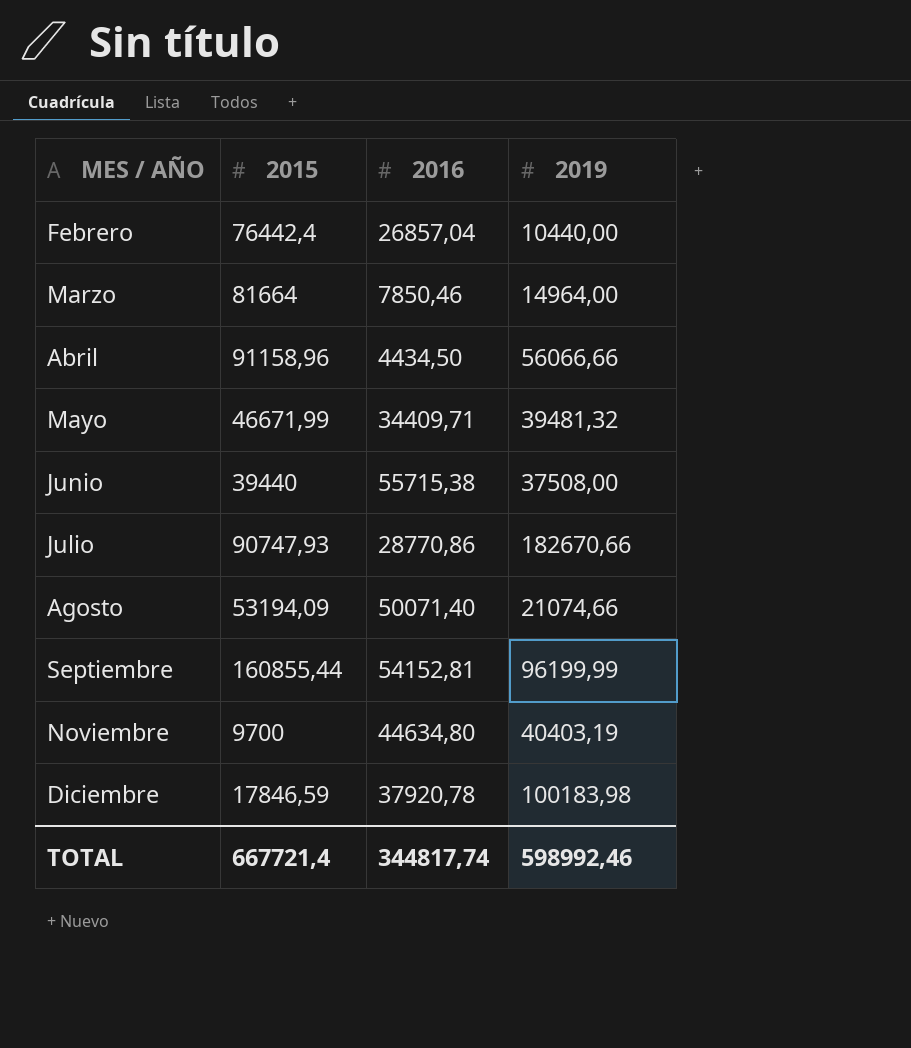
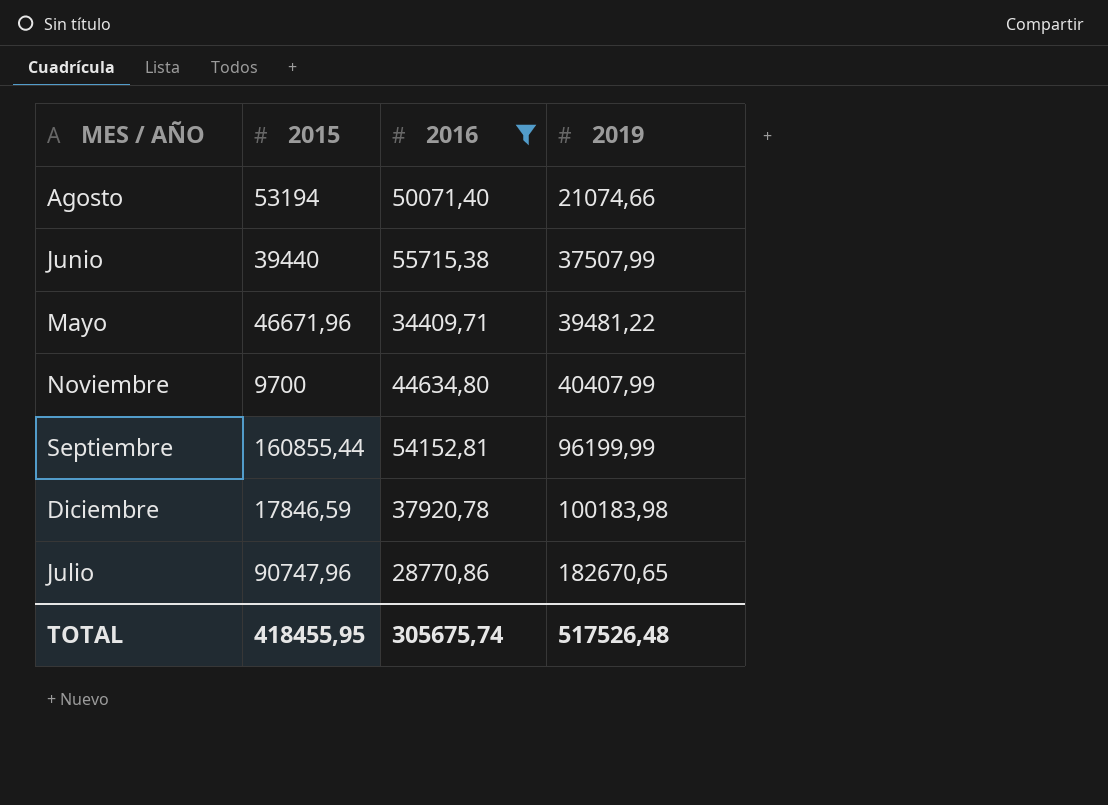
filter: none -> 2016 >= 28770,86
row order: MES / AÑO ascending -> 2019 ascending
Agosto | 2015: 53194,09 -> 53194
Junio | 2019: 37508,00 -> 37507,99
Mayo | 2015: 46671,99 -> 46671,96
Mayo | 2019: 39481,32 -> 39481,22
Noviembre | 2019: 40403,19 -> 40407,99
Julio | 2015: 90747,93 -> 90747,96
Julio | 2019: 182670,66 -> 182670,65
TOTAL | 2015: 667721,4 -> 418455,95
TOTAL | 2016: 344817,74 -> 305675,74
TOTAL | 2019: 598992,46 -> 517526,48

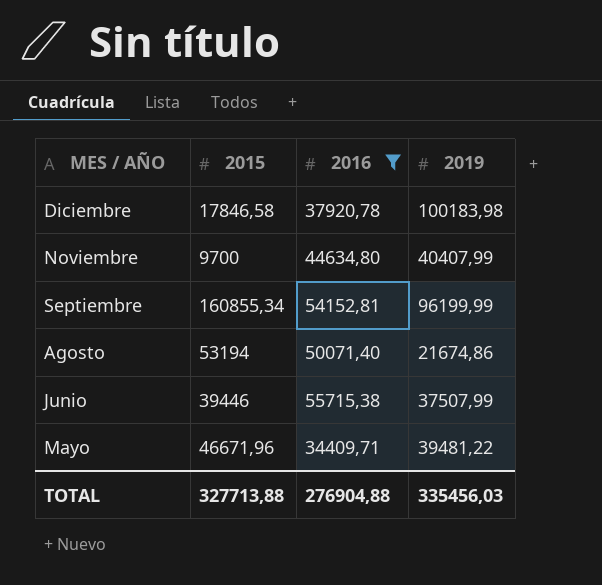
row order: 2019 ascending -> MES / AÑO descending
row Julio: 90747,96 | 28770,86 | 182670,65 -> none
Diciembre | 2015: 17846,59 -> 17846,58
Septiembre | 2015: 160855,44 -> 160855,34
Agosto | 2019: 21074,66 -> 21674,86
Junio | 2015: 39440 -> 39446
TOTAL | 2015: 418455,95 -> 327713,88
TOTAL | 2016: 305675,74 -> 276904,88
TOTAL | 2019: 517526,48 -> 335456,03

